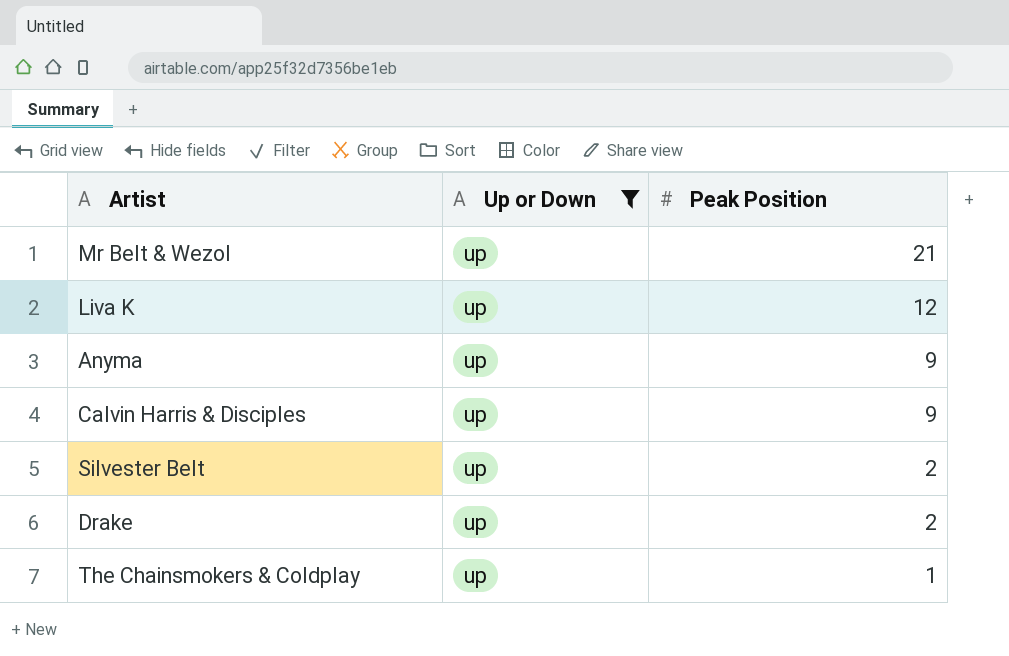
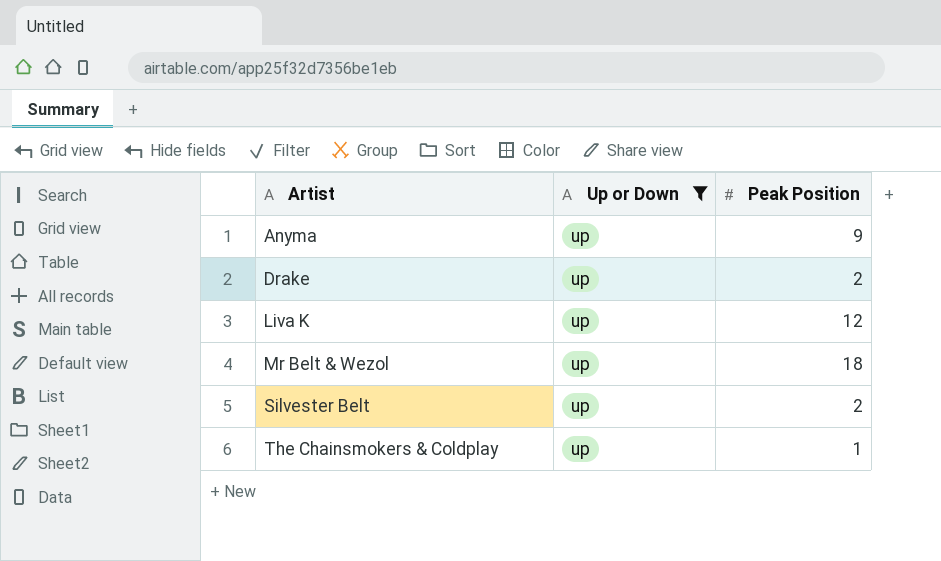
row order: Peak Position descending -> Artist ascending
row Calvin Harris & Disciples: up | 9 -> none
Mr Belt & Wezol | Peak Position: 21 -> 18

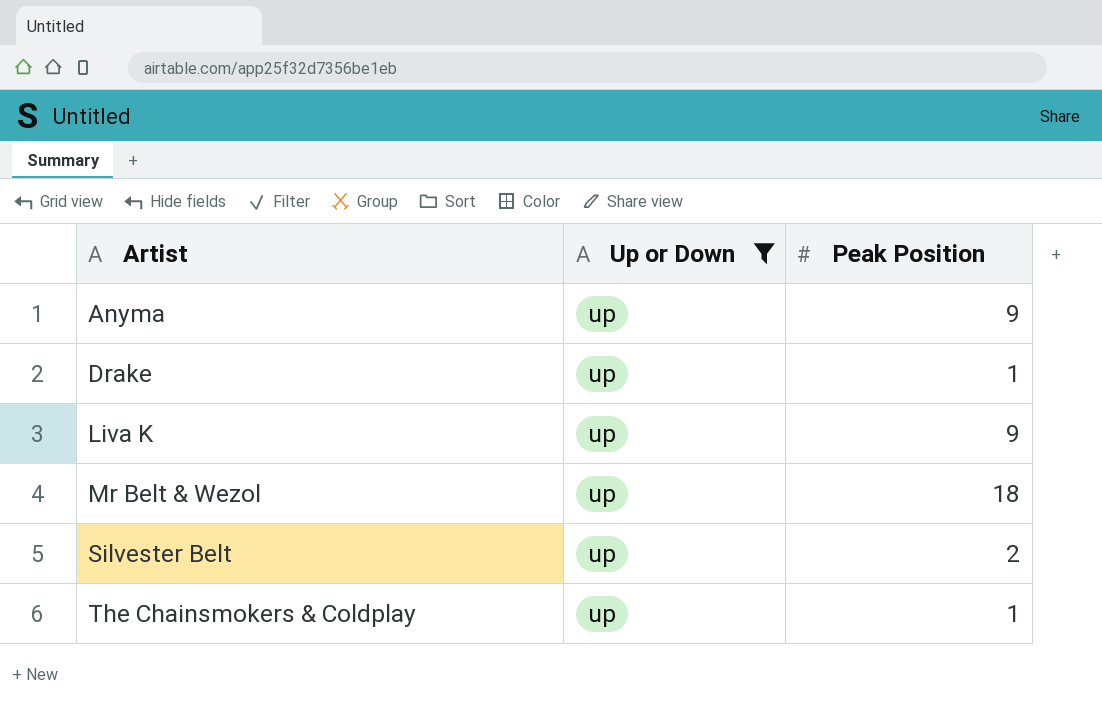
Drake | Peak Position: 2 -> 1
Liva K | Peak Position: 12 -> 9

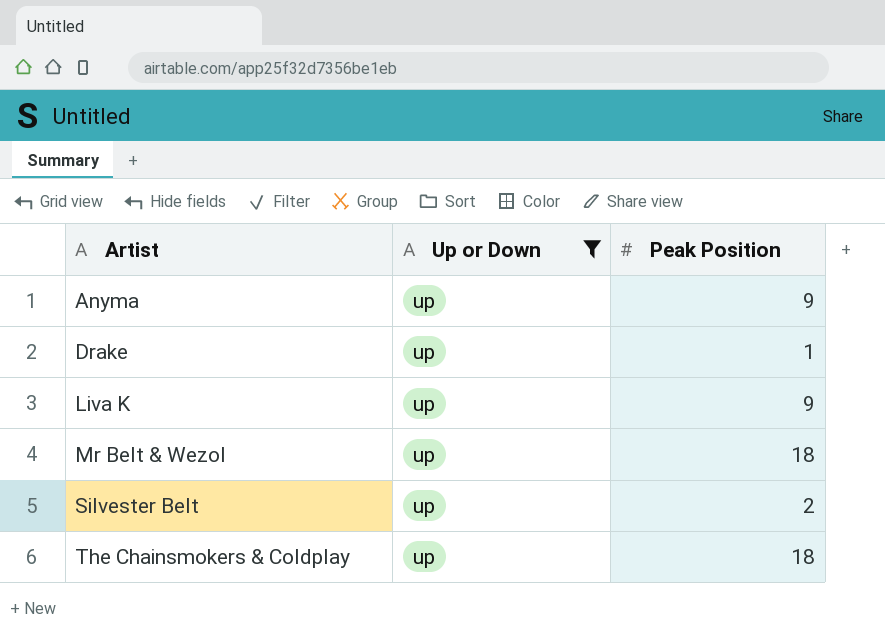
The Chainsmokers & Coldplay | Peak Position: 1 -> 18

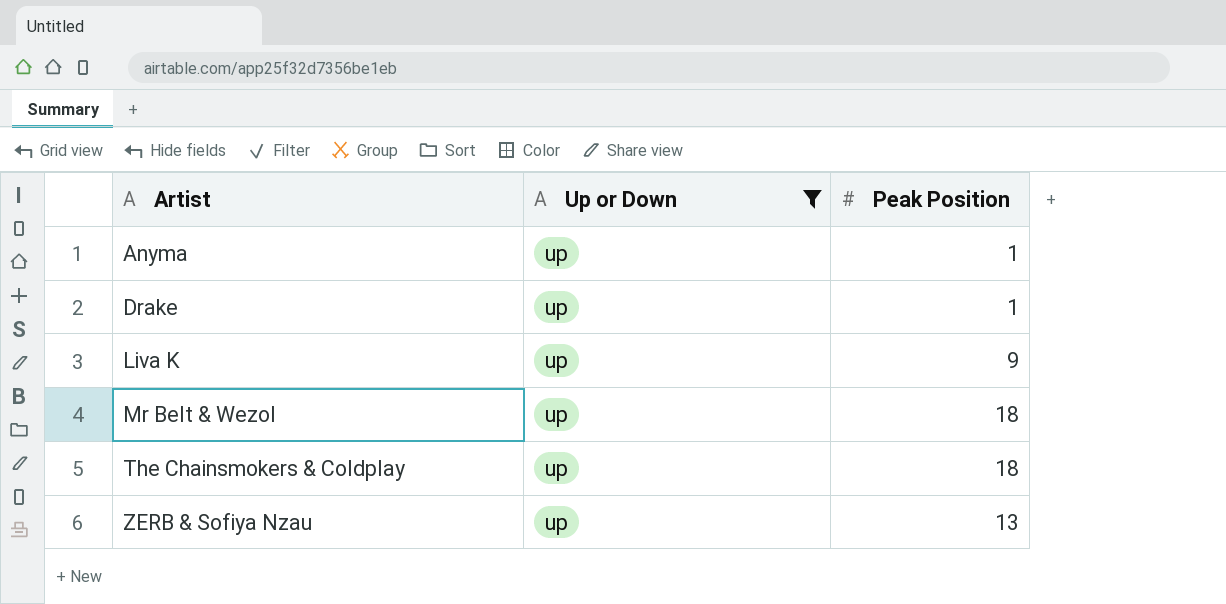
row Silvester Belt: up | 2 -> none
Anyma | Peak Position: 9 -> 1
row ZERB & Sofiya Nzau: none -> up | 13

